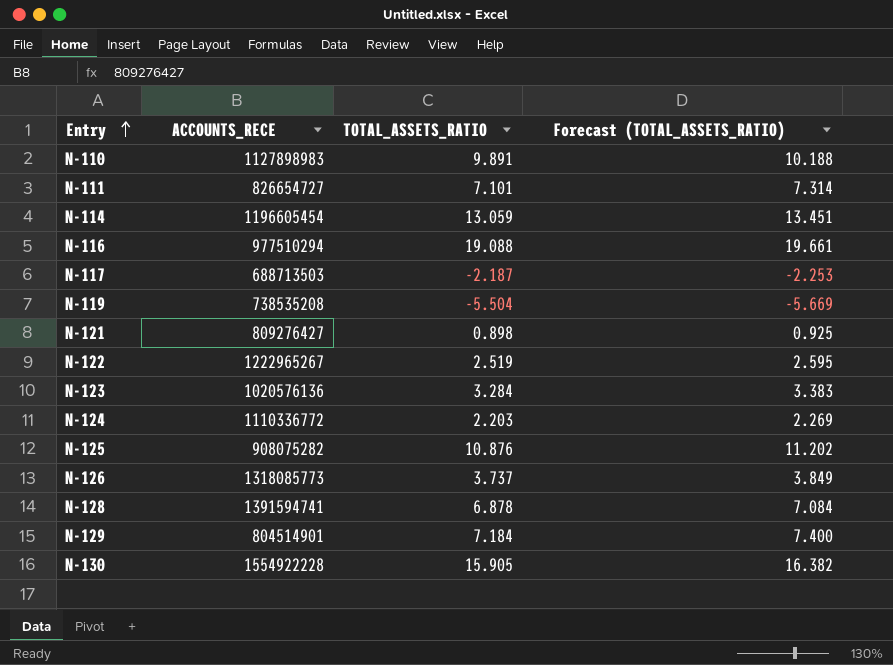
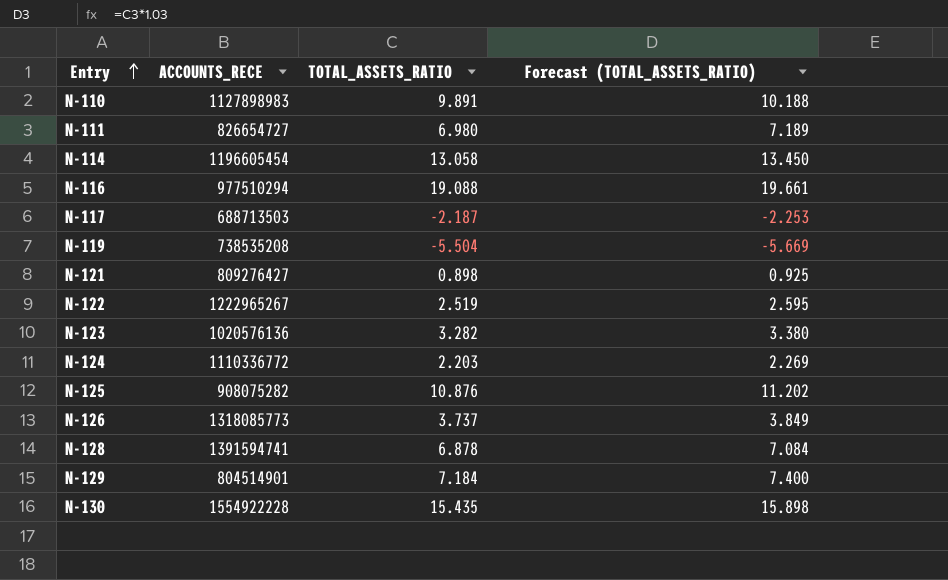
N-111 | TOTAL_ASSETS_RATIO: 7.101 -> 6.980
N-111 | Forecast (TOTAL_ASSETS_RATIO): 7.314 -> 7.189
N-114 | TOTAL_ASSETS_RATIO: 13.059 -> 13.058
N-114 | Forecast (TOTAL_ASSETS_RATIO): 13.451 -> 13.450
N-123 | TOTAL_ASSETS_RATIO: 3.284 -> 3.282
N-123 | Forecast (TOTAL_ASSETS_RATIO): 3.383 -> 3.380
N-130 | TOTAL_ASSETS_RATIO: 15.905 -> 15.435
N-130 | Forecast (TOTAL_ASSETS_RATIO): 16.382 -> 15.898

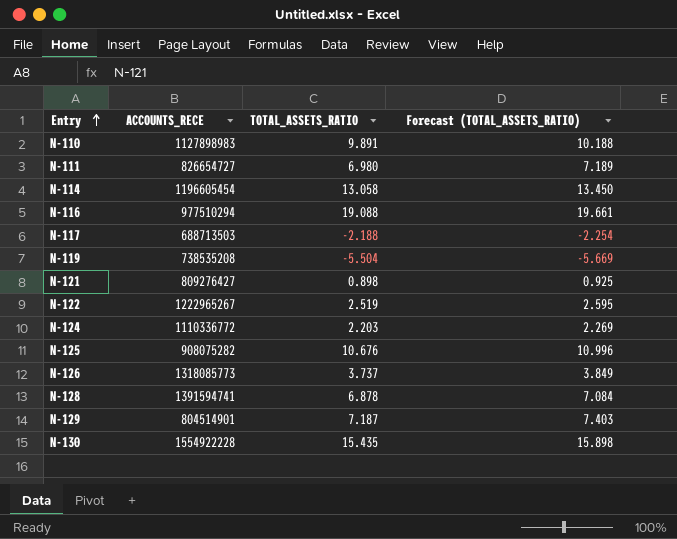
row N-123: 1020576136 | 3.282 | 3.380 -> none
N-117 | TOTAL_ASSETS_RATIO: -2.187 -> -2.188
N-117 | Forecast (TOTAL_ASSETS_RATIO): -2.253 -> -2.254
N-125 | TOTAL_ASSETS_RATIO: 10.876 -> 10.676
N-125 | Forecast (TOTAL_ASSETS_RATIO): 11.202 -> 10.996
N-129 | TOTAL_ASSETS_RATIO: 7.184 -> 7.187
N-129 | Forecast (TOTAL_ASSETS_RATIO): 7.400 -> 7.403

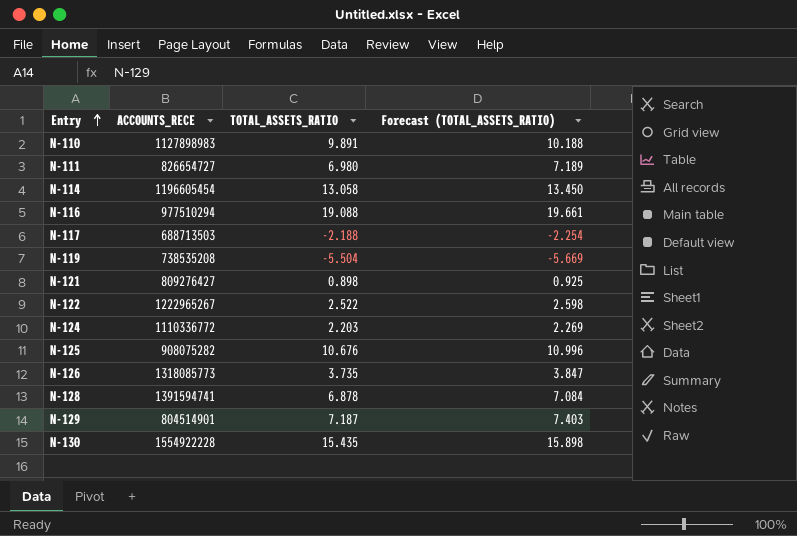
N-122 | TOTAL_ASSETS_RATIO: 2.519 -> 2.522
N-122 | Forecast (TOTAL_ASSETS_RATIO): 2.595 -> 2.598
N-126 | TOTAL_ASSETS_RATIO: 3.737 -> 3.735
N-126 | Forecast (TOTAL_ASSETS_RATIO): 3.849 -> 3.847

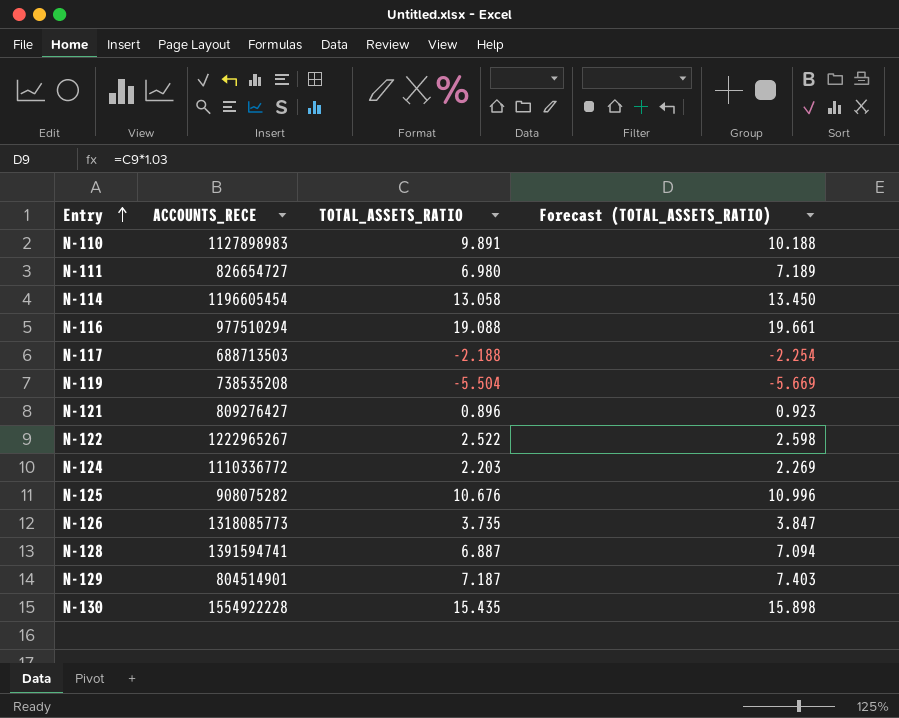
N-121 | TOTAL_ASSETS_RATIO: 0.898 -> 0.896
N-121 | Forecast (TOTAL_ASSETS_RATIO): 0.925 -> 0.923
N-128 | TOTAL_ASSETS_RATIO: 6.878 -> 6.887
N-128 | Forecast (TOTAL_ASSETS_RATIO): 7.084 -> 7.094

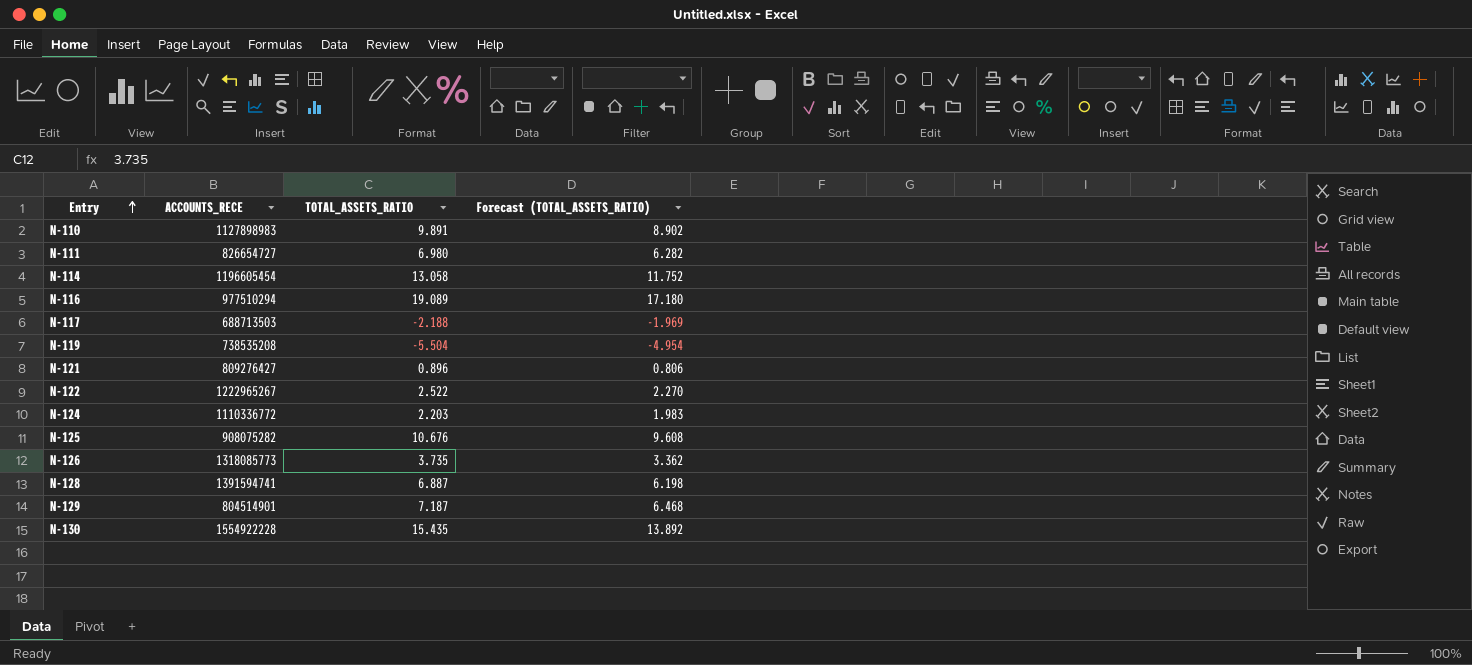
column Forecast (TOTAL_ASSETS_RATIO) | formula: [TOTAL_ASSETS_RATIO] * 1.03 -> [TOTAL_ASSETS_RATIO] * 0.9
N-116 | TOTAL_ASSETS_RATIO: 19.088 -> 19.089

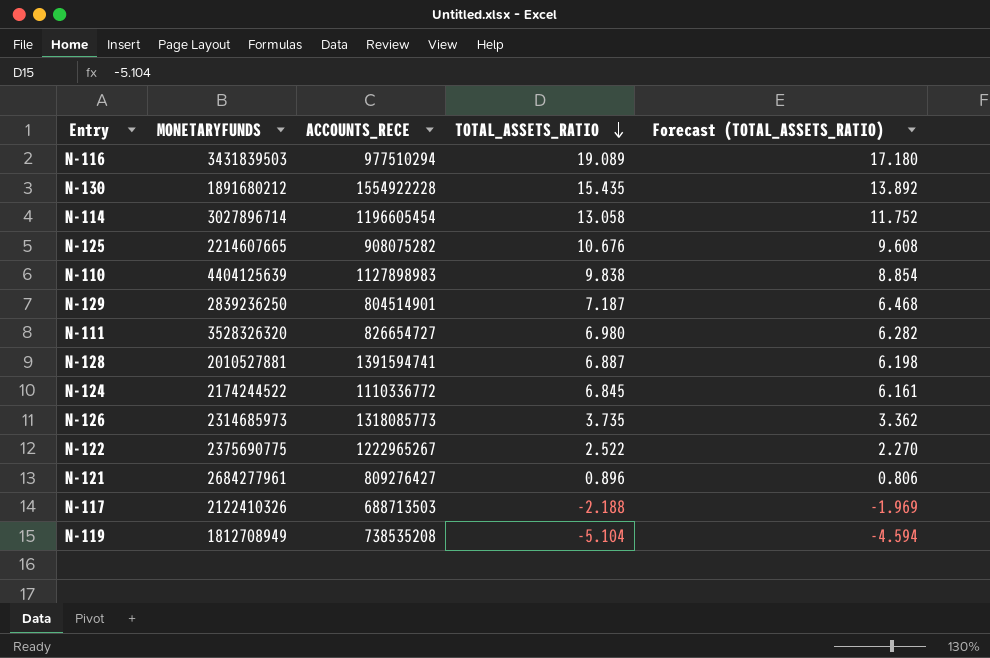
row order: Entry ascending -> TOTAL_ASSETS_RATIO descending
column MONETARYFUNDS | position: none -> 2
N-110 | TOTAL_ASSETS_RATIO: 9.891 -> 9.838
N-110 | Forecast (TOTAL_ASSETS_RATIO): 8.902 -> 8.854
N-124 | TOTAL_ASSETS_RATIO: 2.203 -> 6.845
N-124 | Forecast (TOTAL_ASSETS_RATIO): 1.983 -> 6.161
N-119 | TOTAL_ASSETS_RATIO: -5.504 -> -5.104
N-119 | Forecast (TOTAL_ASSETS_RATIO): -4.954 -> -4.594

